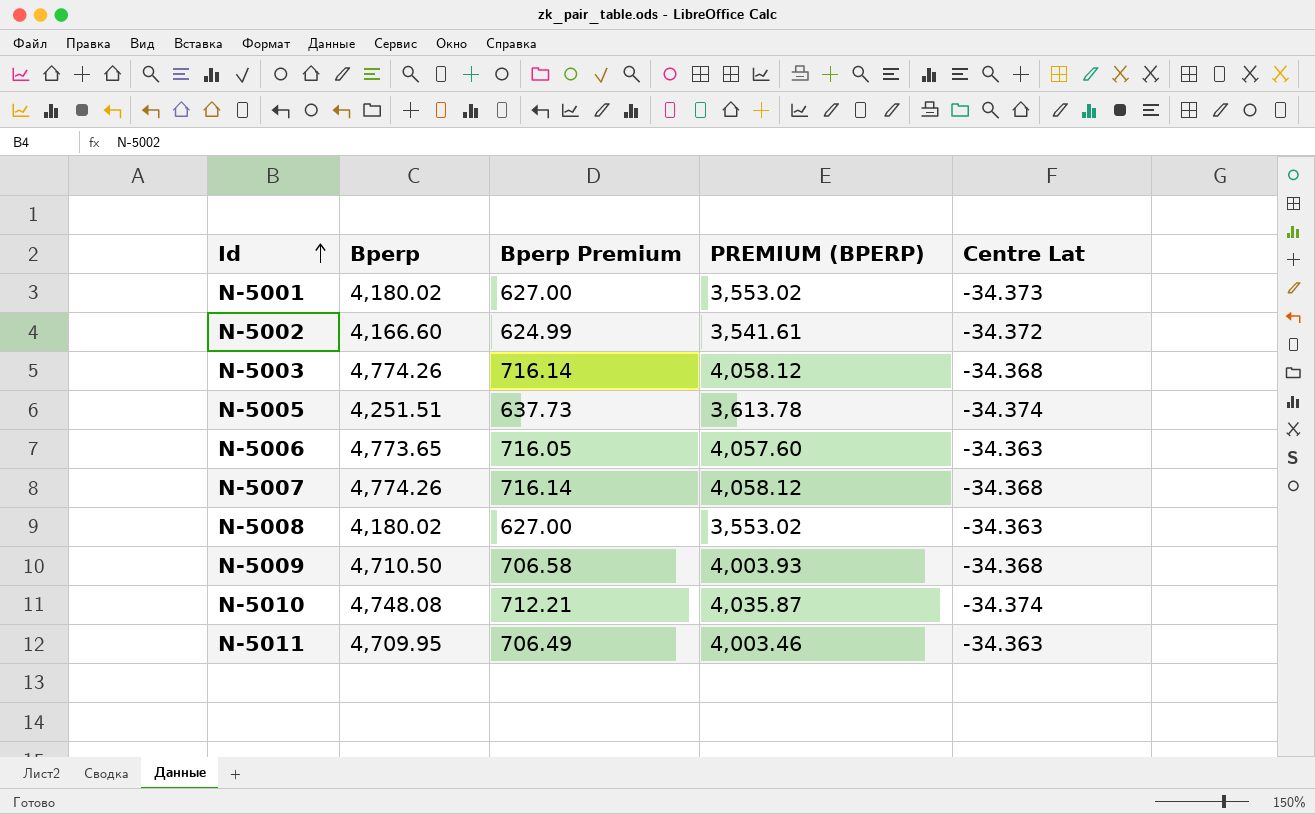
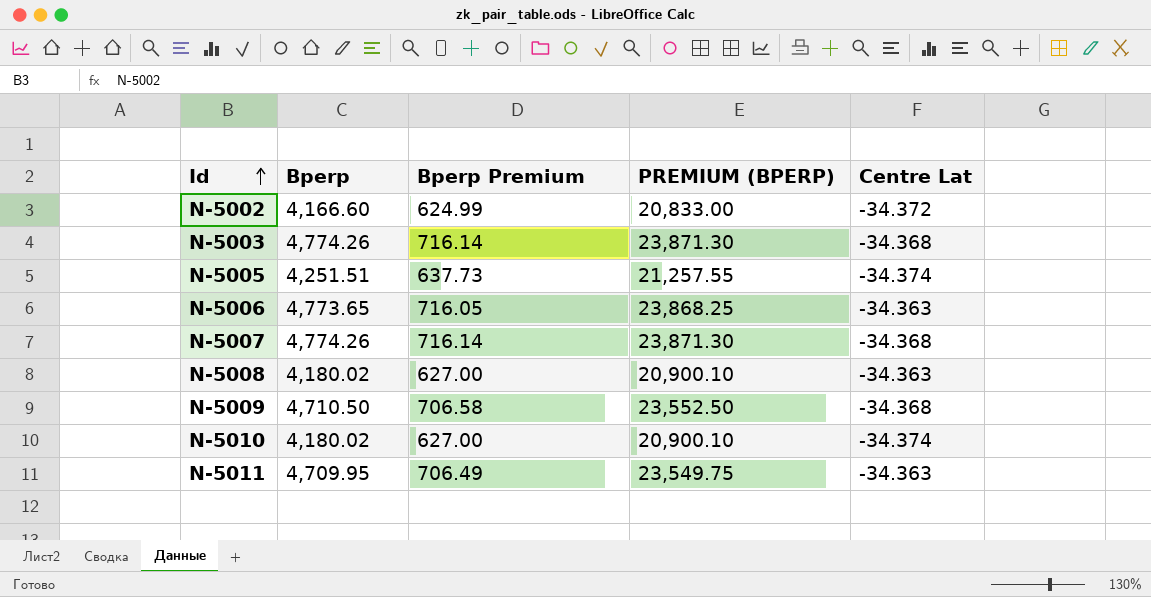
column PREMIUM (BPERP) | formula: [Bperp] * 0.85 -> [Bperp] * 5
row N-5001: 4,180.02 | 627.00 | 3,553.02 | -34.373 -> none
N-5010 | Bperp: 4,748.08 -> 4,180.02
N-5010 | Bperp Premium: 712.21 -> 627.00

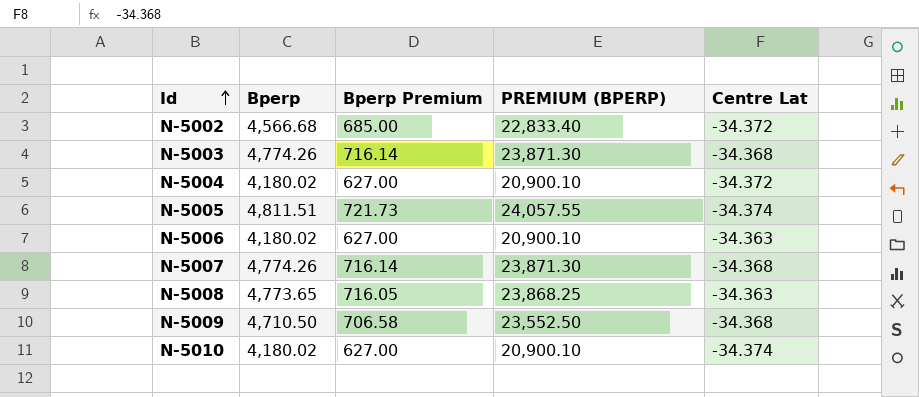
row N-5011: 4,709.95 | 706.49 | 23,549.75 | -34.363 -> none
N-5002 | Bperp: 4,166.60 -> 4,566.68
N-5002 | Bperp Premium: 624.99 -> 685.00
N-5002 | PREMIUM (BPERP): 20,833.00 -> 22,833.40
row N-5004: none -> 4,180.02 | 627.00 | 20,900.10 | -34.372
N-5005 | Bperp: 4,251.51 -> 4,811.51
N-5005 | Bperp Premium: 637.73 -> 721.73
N-5005 | PREMIUM (BPERP): 21,257.55 -> 24,057.55
N-5006 | Bperp: 4,773.65 -> 4,180.02
N-5006 | Bperp Premium: 716.05 -> 627.00
N-5006 | PREMIUM (BPERP): 23,868.25 -> 20,900.10
N-5008 | Bperp: 4,180.02 -> 4,773.65
N-5008 | Bperp Premium: 627.00 -> 716.05
N-5008 | PREMIUM (BPERP): 20,900.10 -> 23,868.25

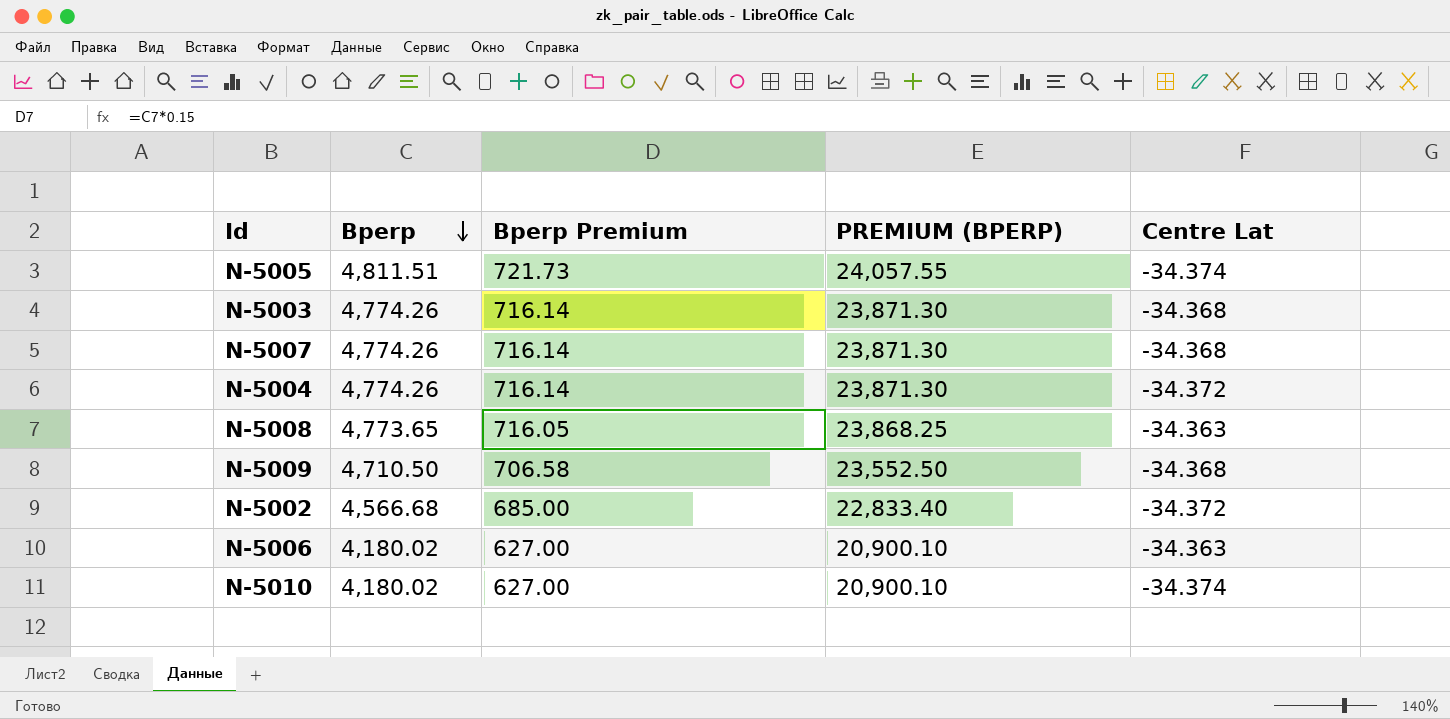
row order: Id ascending -> Bperp descending
N-5004 | Bperp: 4,180.02 -> 4,774.26
N-5004 | Bperp Premium: 627.00 -> 716.14
N-5004 | PREMIUM (BPERP): 20,900.10 -> 23,871.30

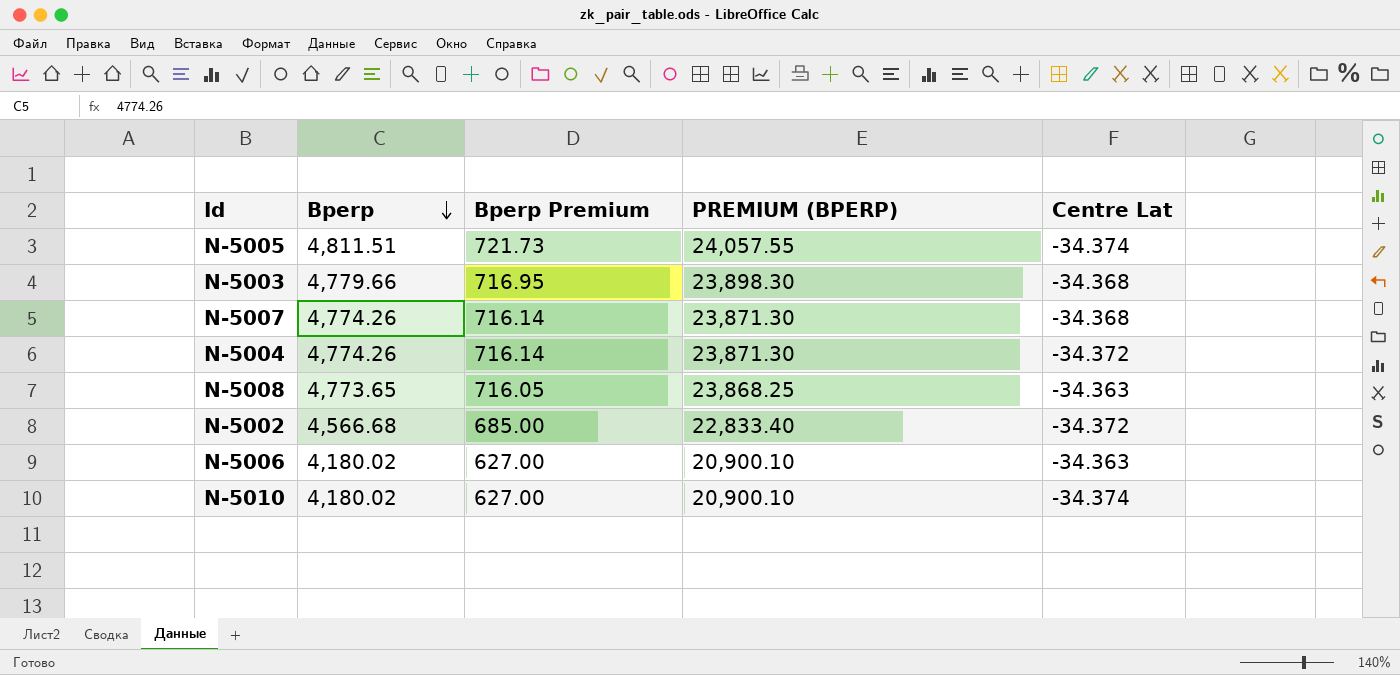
row N-5009: 4,710.50 | 706.58 | 23,552.50 | -34.368 -> none
N-5003 | Bperp: 4,774.26 -> 4,779.66
N-5003 | Bperp Premium: 716.14 -> 716.95
N-5003 | PREMIUM (BPERP): 23,871.30 -> 23,898.30

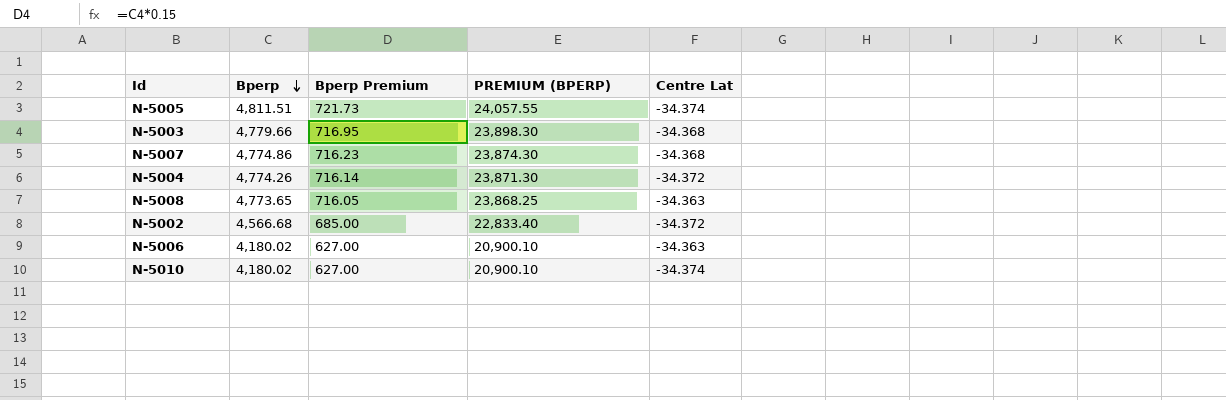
N-5007 | Bperp: 4,774.26 -> 4,774.86
N-5007 | Bperp Premium: 716.14 -> 716.23
N-5007 | PREMIUM (BPERP): 23,871.30 -> 23,874.30

